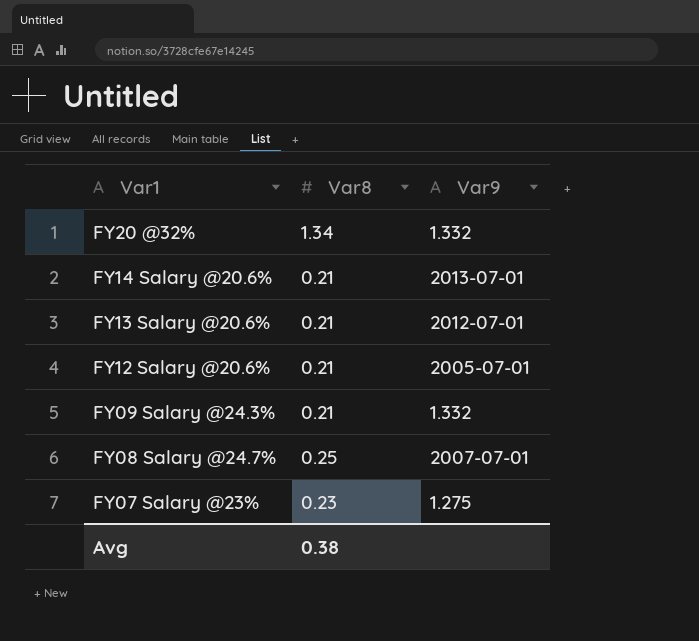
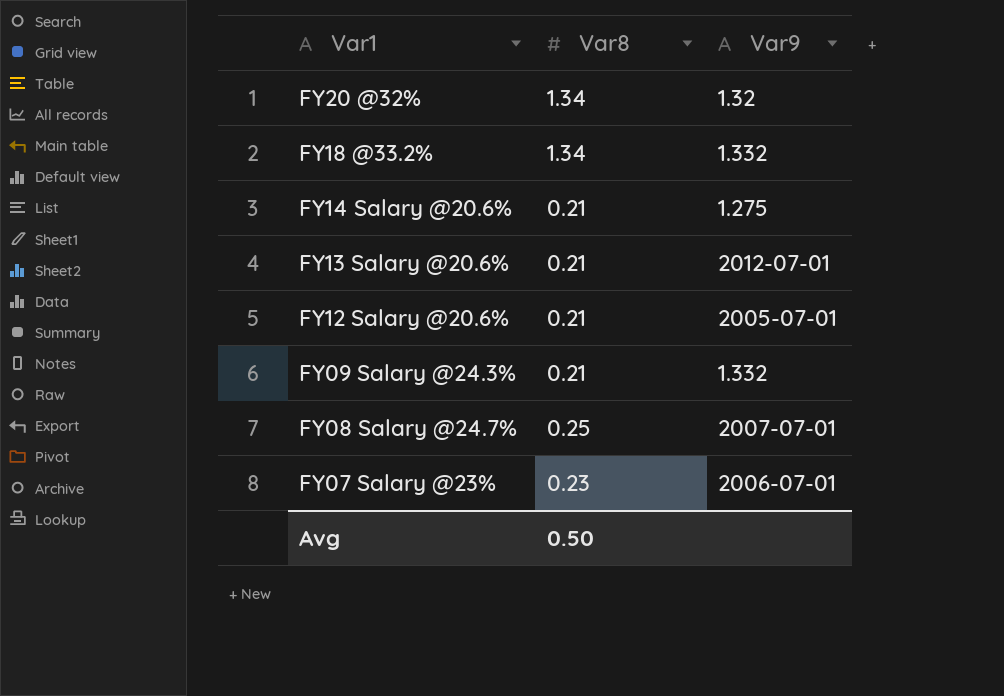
FY20 @32% | Var9: 1.332 -> 1.32
row FY18 @33.2%: none -> 1.34 | 1.332
FY14 Salary @20.6% | Var9: 2013-07-01 -> 1.275
FY07 Salary @23% | Var9: 1.275 -> 2006-07-01
Avg | Var8: 0.38 -> 0.50

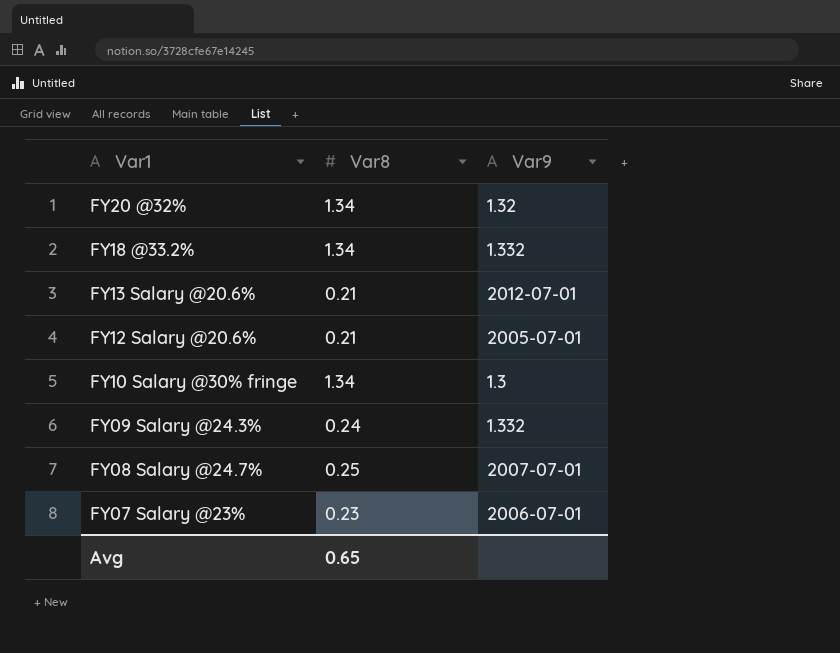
row FY14 Salary @20.6%: 0.21 | 1.275 -> none
row FY10 Salary @30% fringe: none -> 1.34 | 1.3
FY09 Salary @24.3% | Var8: 0.21 -> 0.24
Avg | Var8: 0.50 -> 0.65

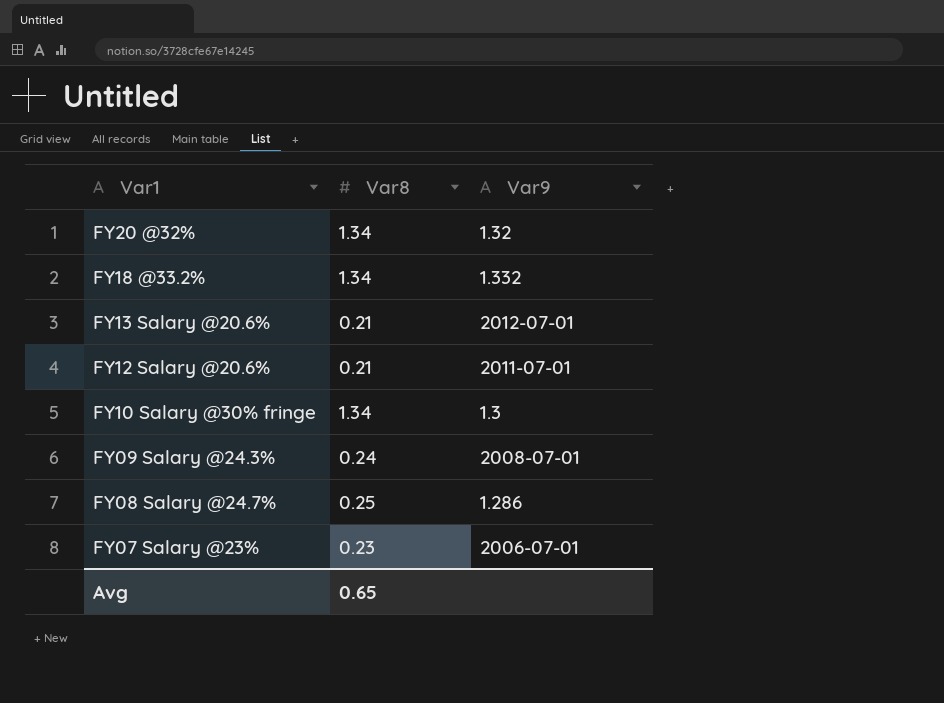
FY12 Salary @20.6% | Var9: 2005-07-01 -> 2011-07-01
FY09 Salary @24.3% | Var9: 1.332 -> 2008-07-01
FY08 Salary @24.7% | Var9: 2007-07-01 -> 1.286

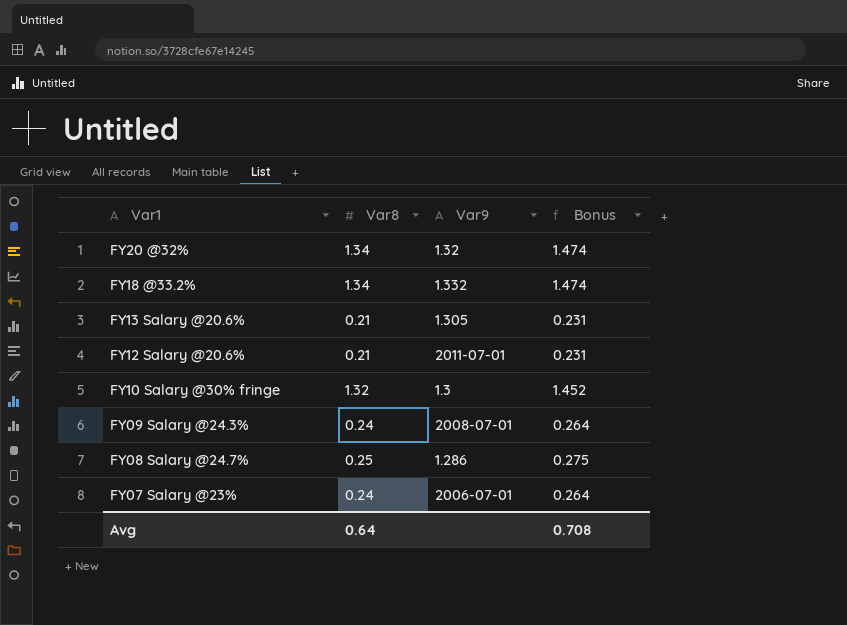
column Bonus | formula: none -> [Var8] * 1.1
FY13 Salary @20.6% | Var9: 2012-07-01 -> 1.305
FY10 Salary @30% fringe | Var8: 1.34 -> 1.32
FY07 Salary @23% | Var8: 0.23 -> 0.24
Avg | Var8: 0.65 -> 0.64

